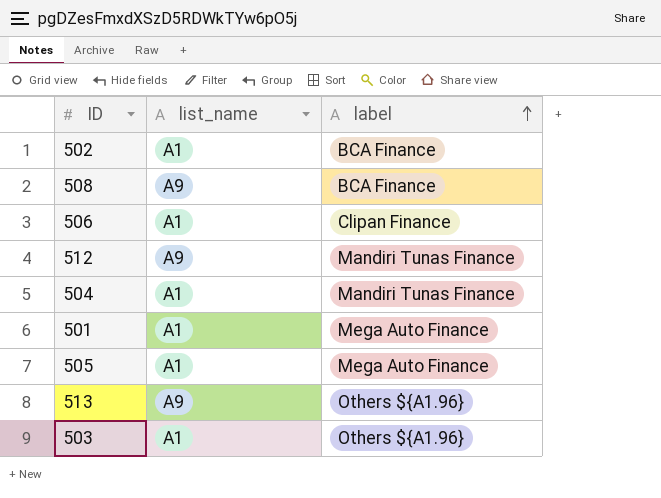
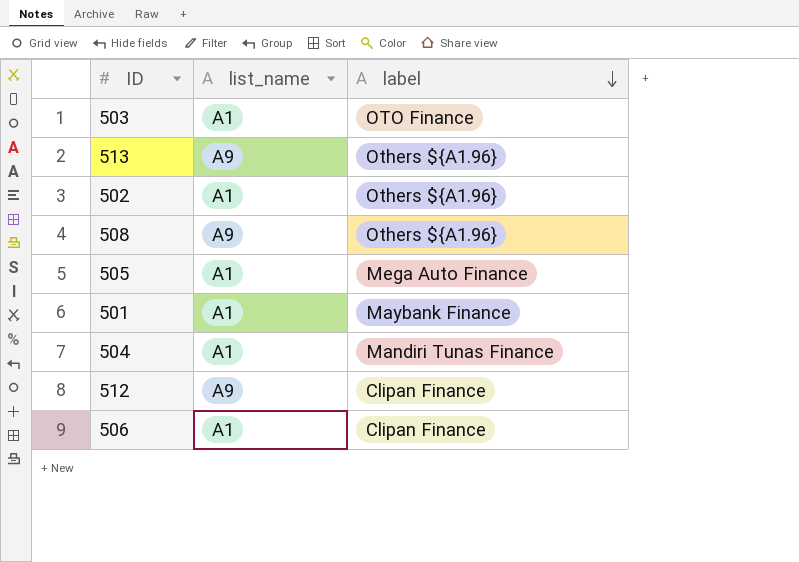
row order: label ascending -> label descending
503 | label: Others ${A1.96} -> OTO Finance
502 | label: BCA Finance -> Others ${A1.96}
508 | label: BCA Finance -> Others ${A1.96}
501 | label: Mega Auto Finance -> Maybank Finance
512 | label: Mandiri Tunas Finance -> Clipan Finance

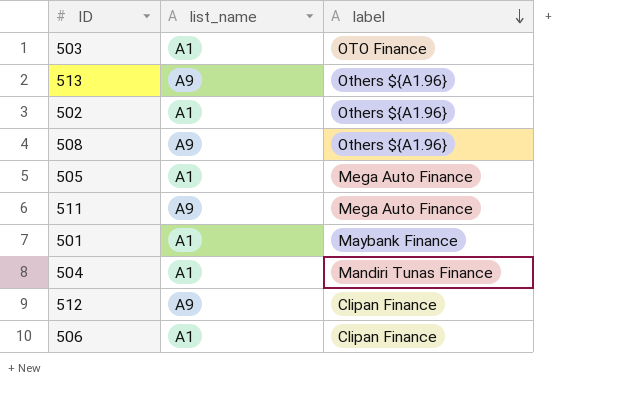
row 511: none -> A9 | Mega Auto Finance

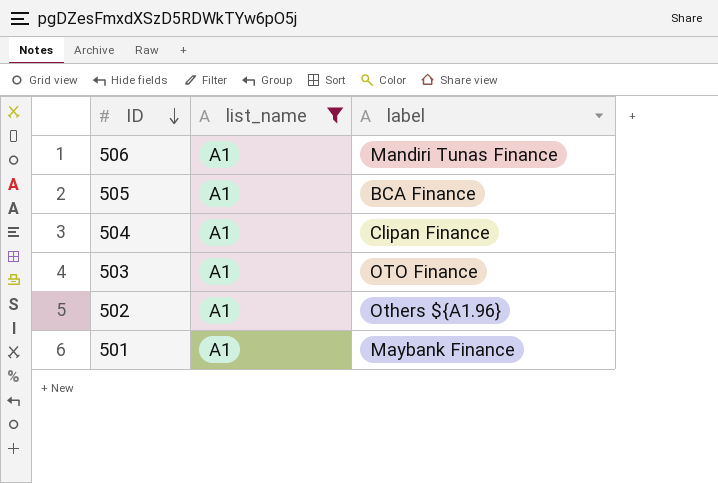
filter: none -> list_name = A1
row order: label descending -> ID descending
506 | label: Clipan Finance -> Mandiri Tunas Finance
505 | label: Mega Auto Finance -> BCA Finance
504 | label: Mandiri Tunas Finance -> Clipan Finance

